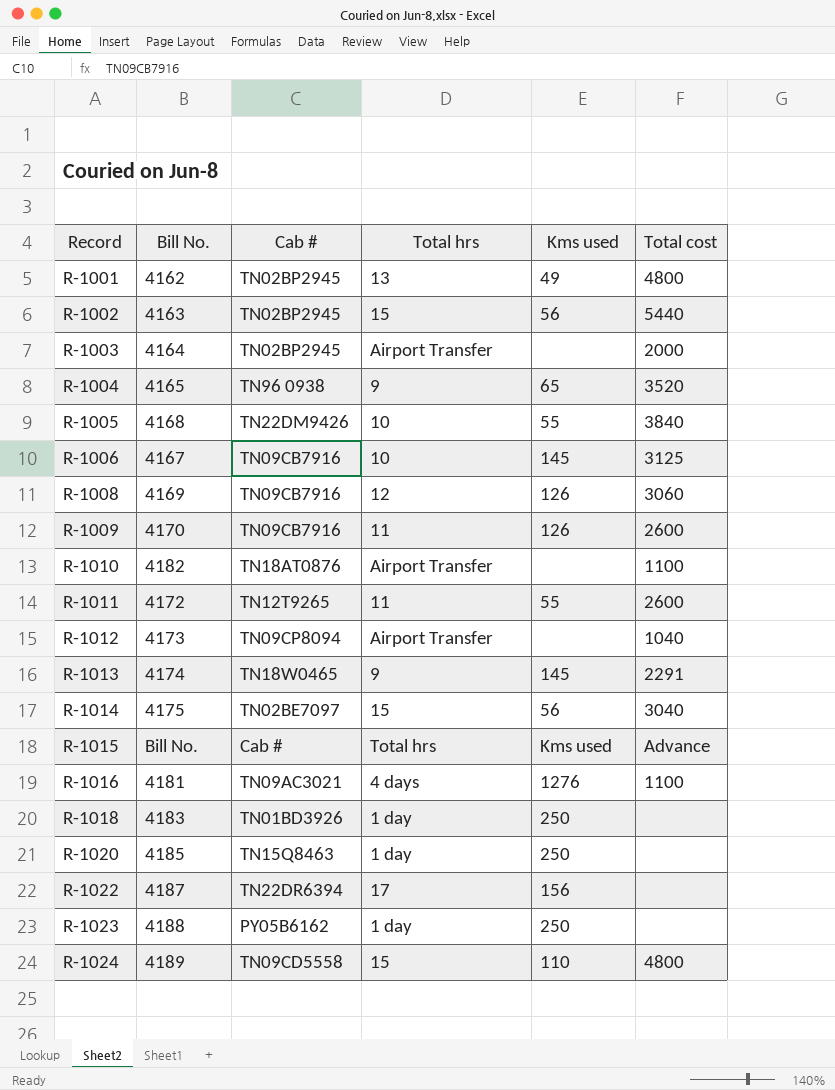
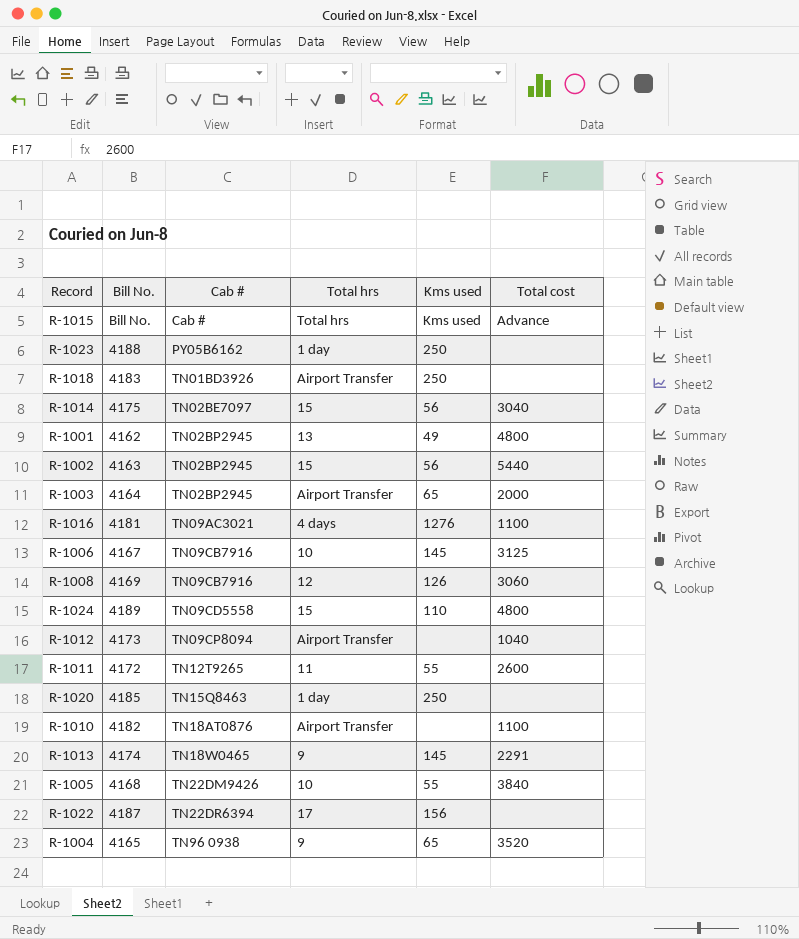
row order: Record ascending -> Cab # ascending
row R-1009: 4170 | TN09CB7916 | 11 | 126 | 2600 -> none
R-1018 | Total hrs: 1 day -> Airport Transfer
R-1003 | Kms used: none -> 65

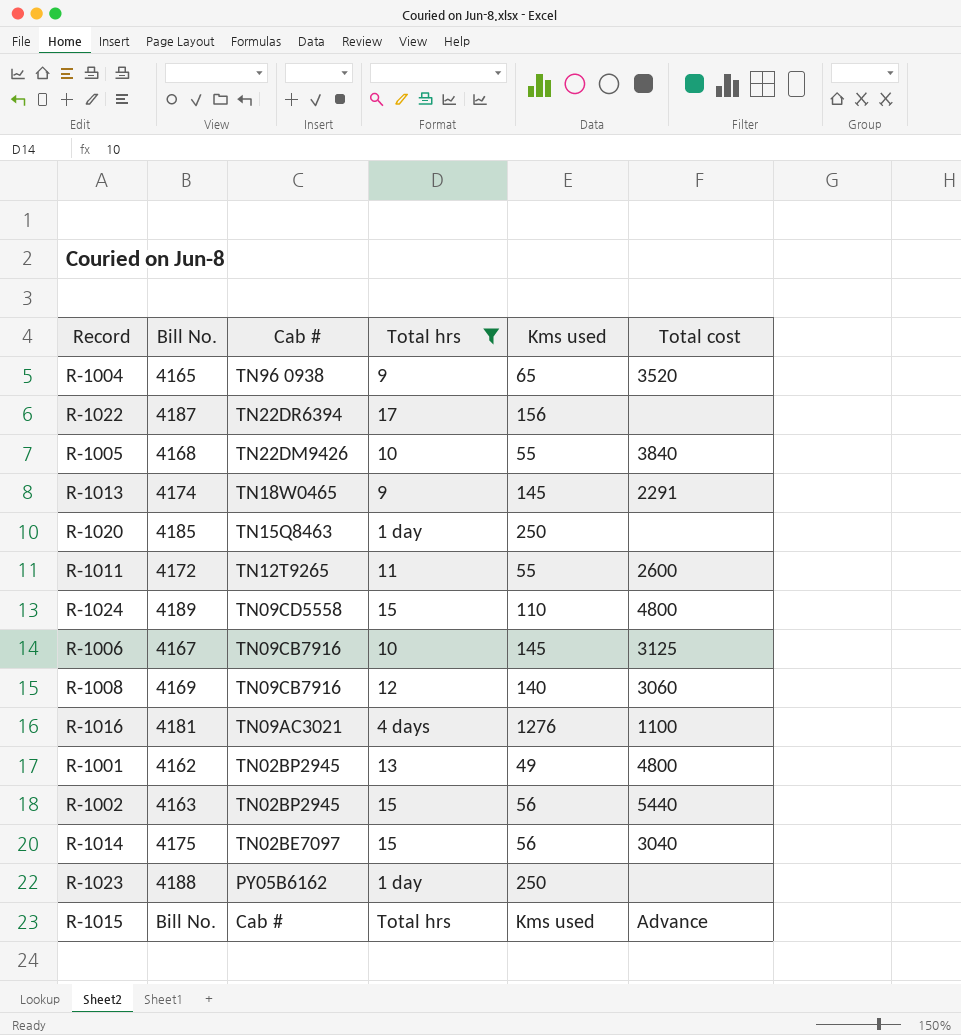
filter: none -> Total hrs != Airport Transfer
row order: Cab # ascending -> Cab # descending
R-1008 | Kms used: 126 -> 140

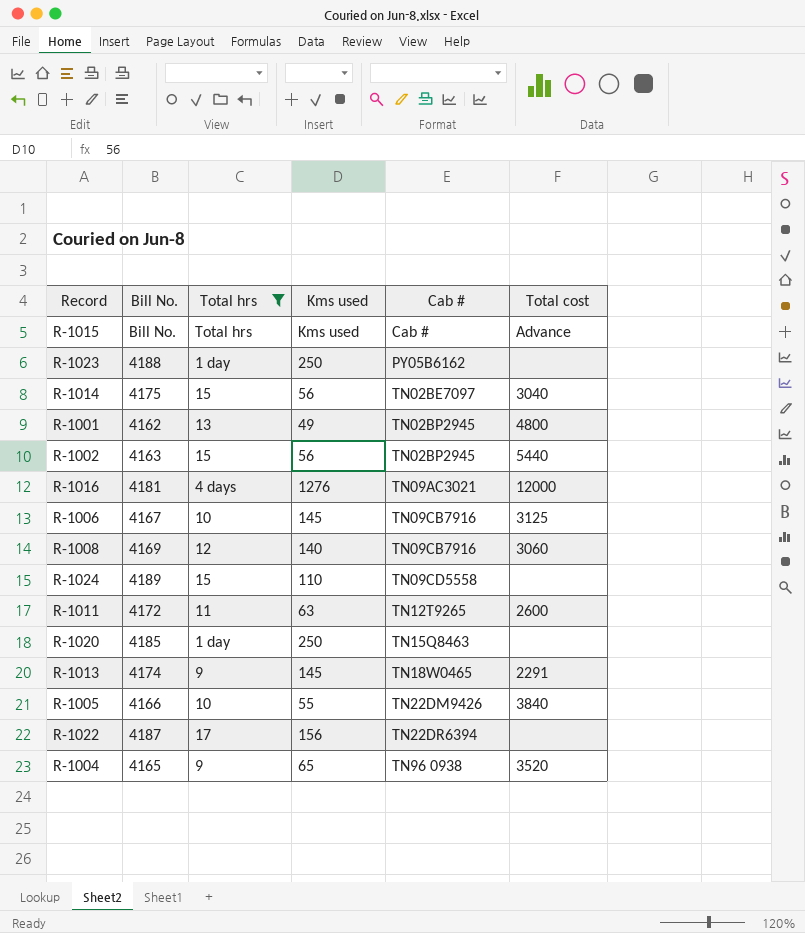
row order: Cab # descending -> Cab # ascending
column Cab # | position: 3 -> 5
R-1016 | Total cost: 1100 -> 12000
R-1024 | Total cost: 4800 -> none
R-1011 | Kms used: 55 -> 63
R-1005 | Bill No.: 4168 -> 4166

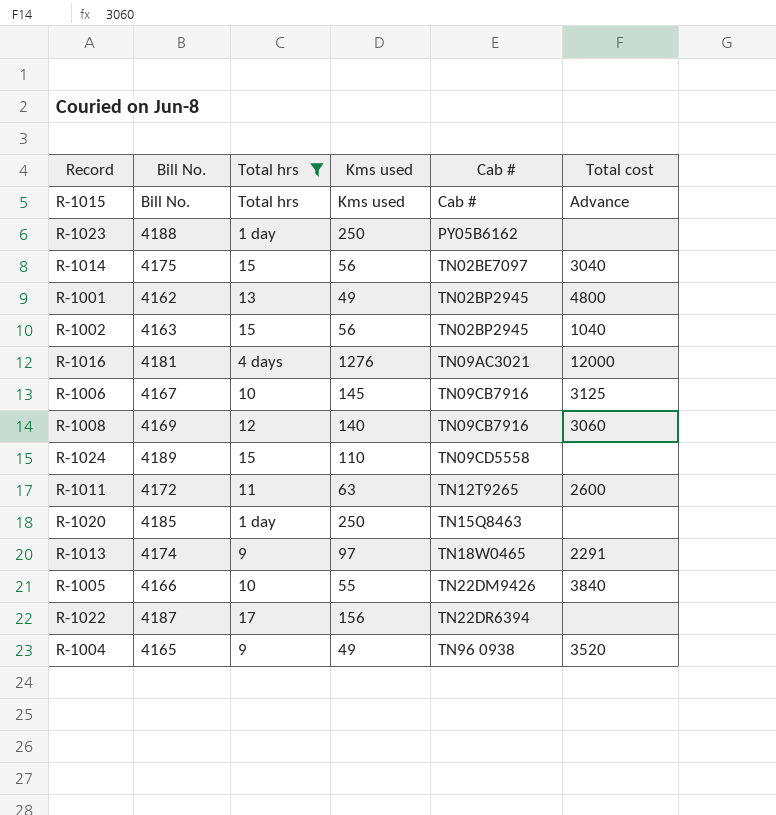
R-1002 | Total cost: 5440 -> 1040
R-1013 | Kms used: 145 -> 97
R-1004 | Kms used: 65 -> 49

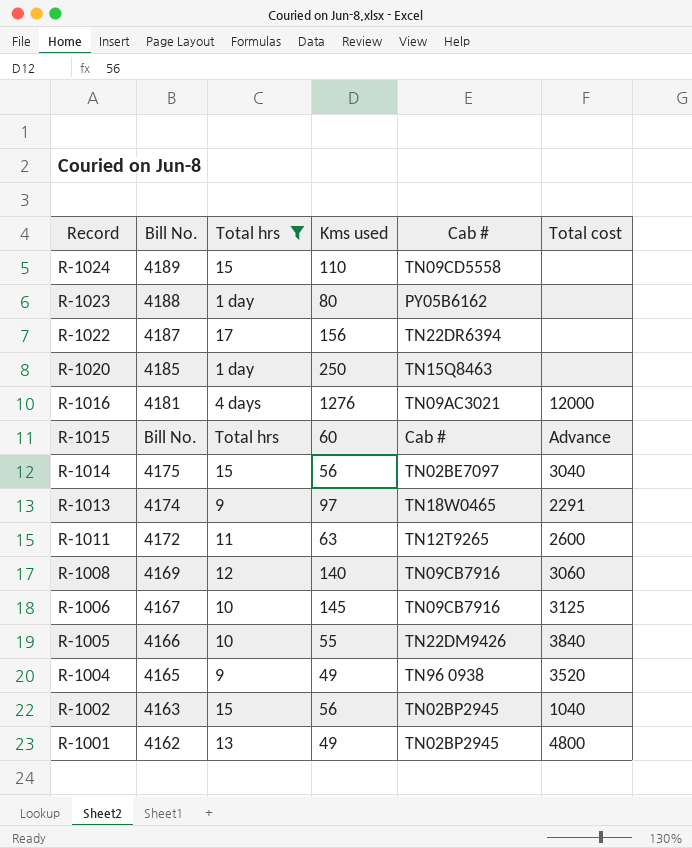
row order: Cab # ascending -> Record descending
R-1023 | Kms used: 250 -> 80
R-1015 | Kms used: Kms used -> 60

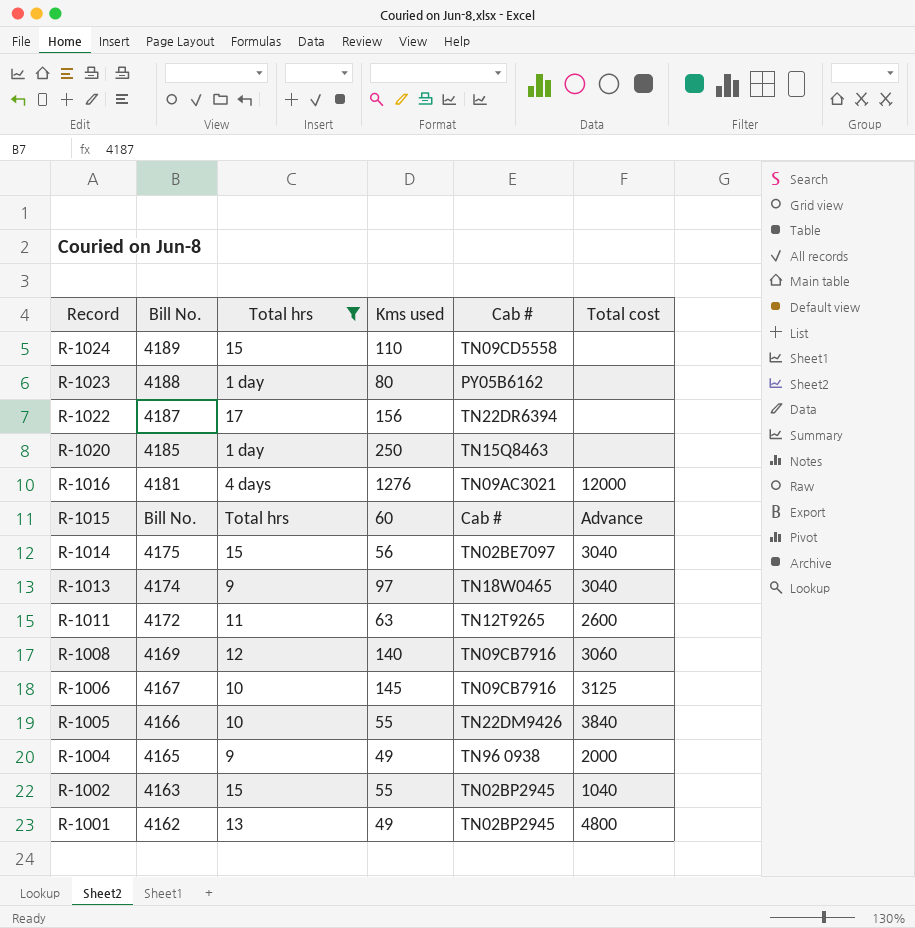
R-1013 | Total cost: 2291 -> 3040
R-1004 | Total cost: 3520 -> 2000
R-1002 | Kms used: 56 -> 55

